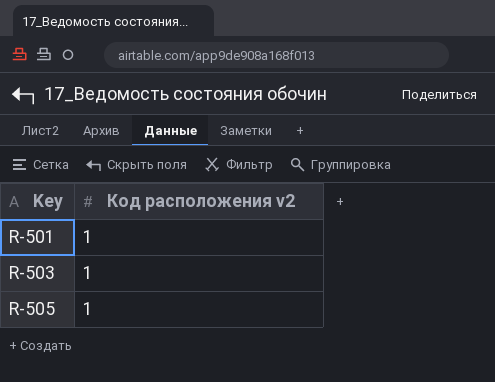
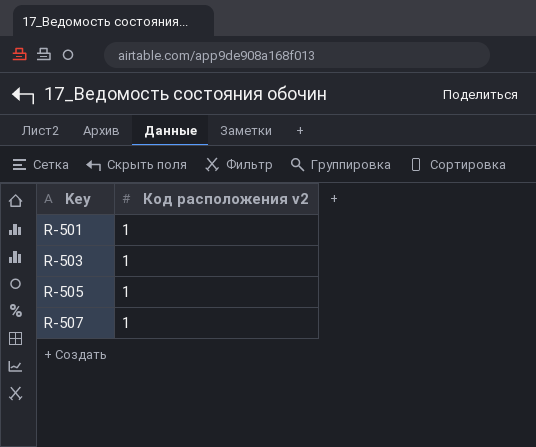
row R-507: none -> 1

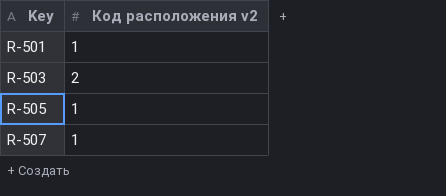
R-503 | Код расположения v2: 1 -> 2

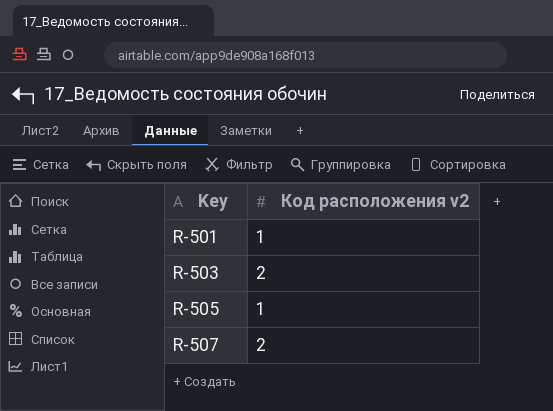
R-507 | Код расположения v2: 1 -> 2

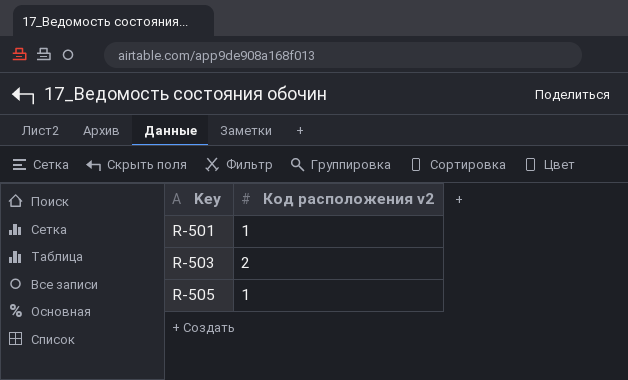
row R-507: 2 -> none

